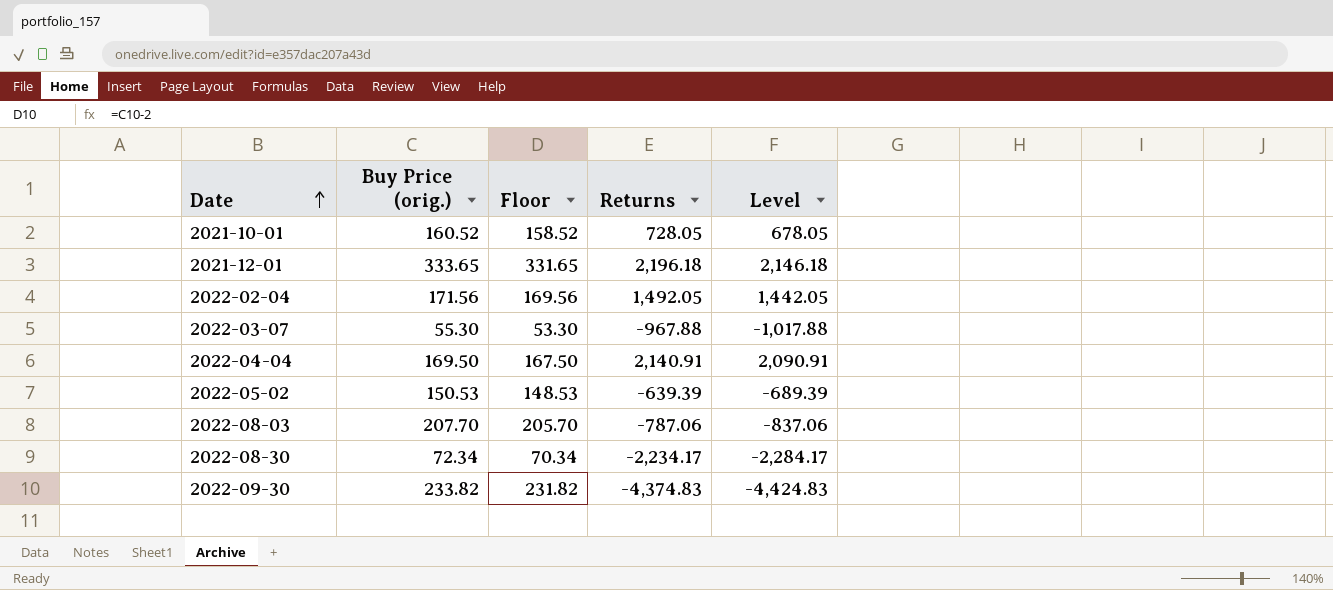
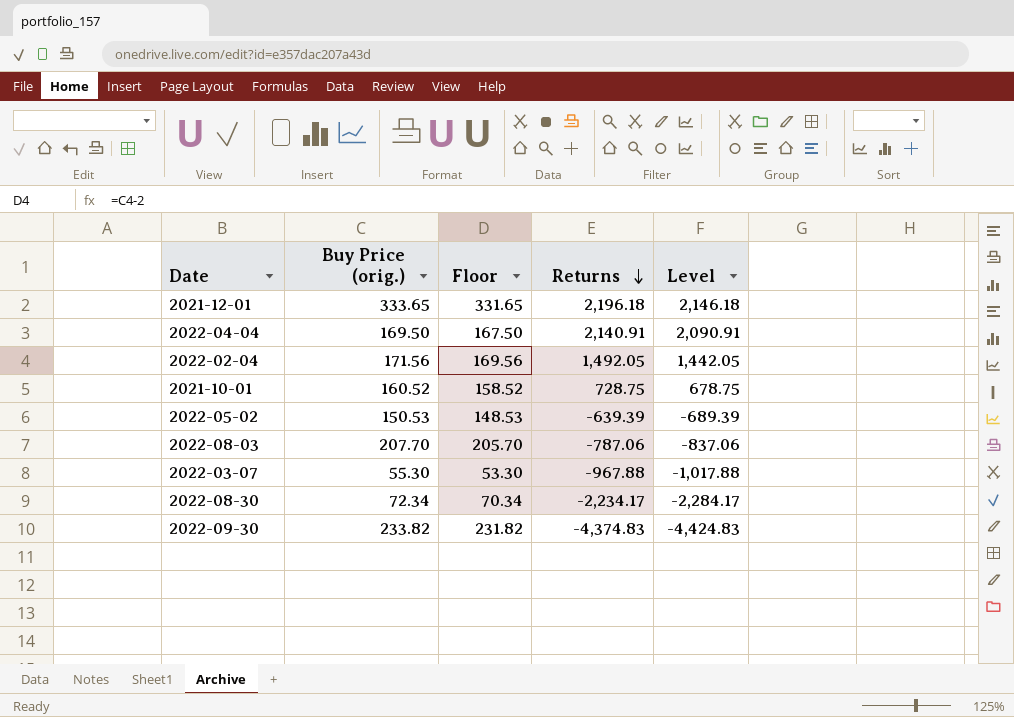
row order: Date ascending -> Returns descending
2021-10-01 | Returns: 728.05 -> 728.75
2021-10-01 | Level: 678.05 -> 678.75

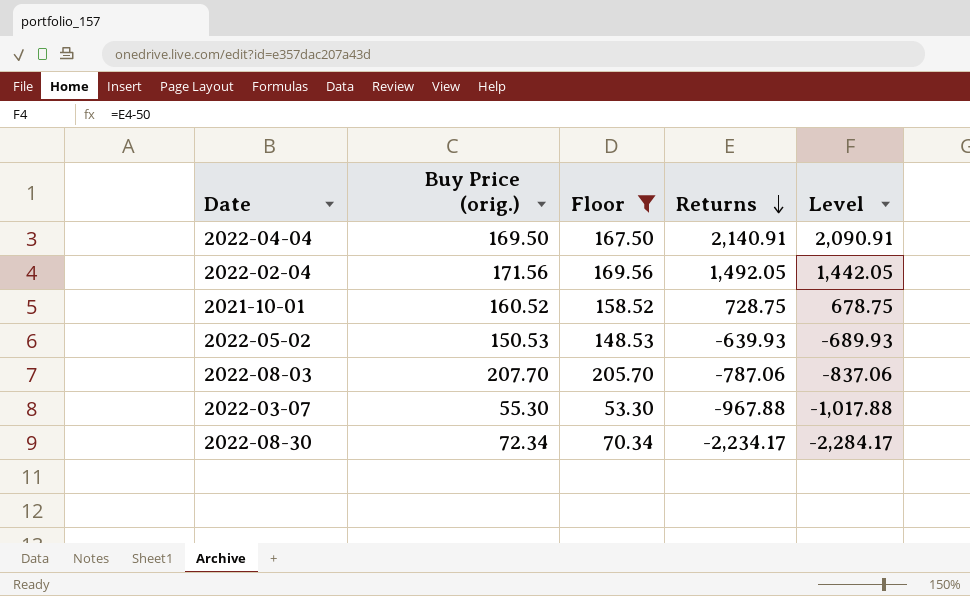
filter: none -> Floor <= 205.70
2022-05-02 | Returns: -639.39 -> -639.93
2022-05-02 | Level: -689.39 -> -689.93

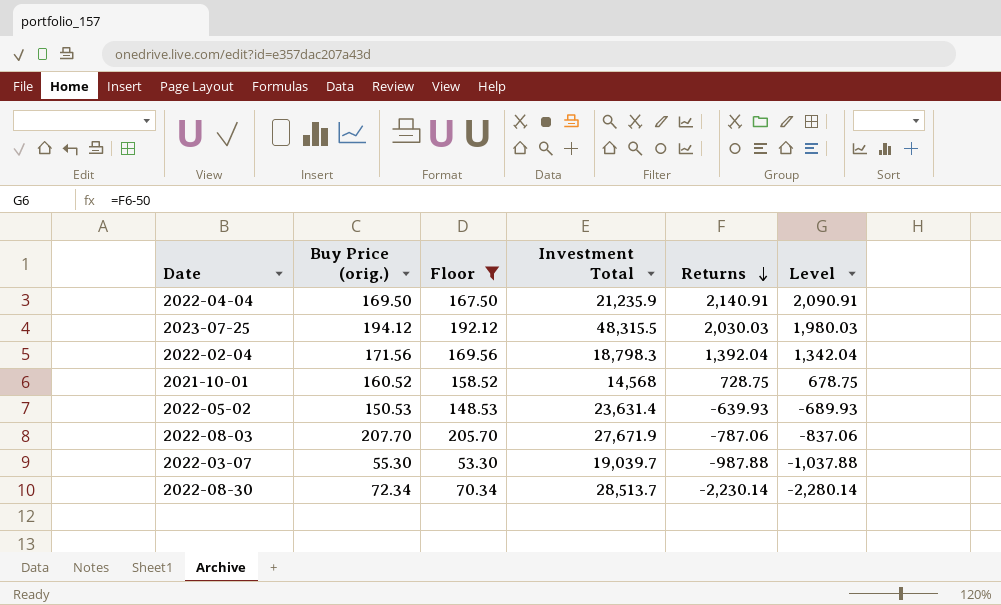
column Investment Total | position: none -> 4
row 2023-07-25: none -> 194.12 | 192.12 | 48,315.5 | 2,030.03 | 1,980.03
2022-02-04 | Returns: 1,492.05 -> 1,392.04
2022-02-04 | Level: 1,442.05 -> 1,342.04
2022-03-07 | Returns: -967.88 -> -987.88
2022-03-07 | Level: -1,017.88 -> -1,037.88
2022-08-30 | Returns: -2,234.17 -> -2,230.14
2022-08-30 | Level: -2,284.17 -> -2,280.14

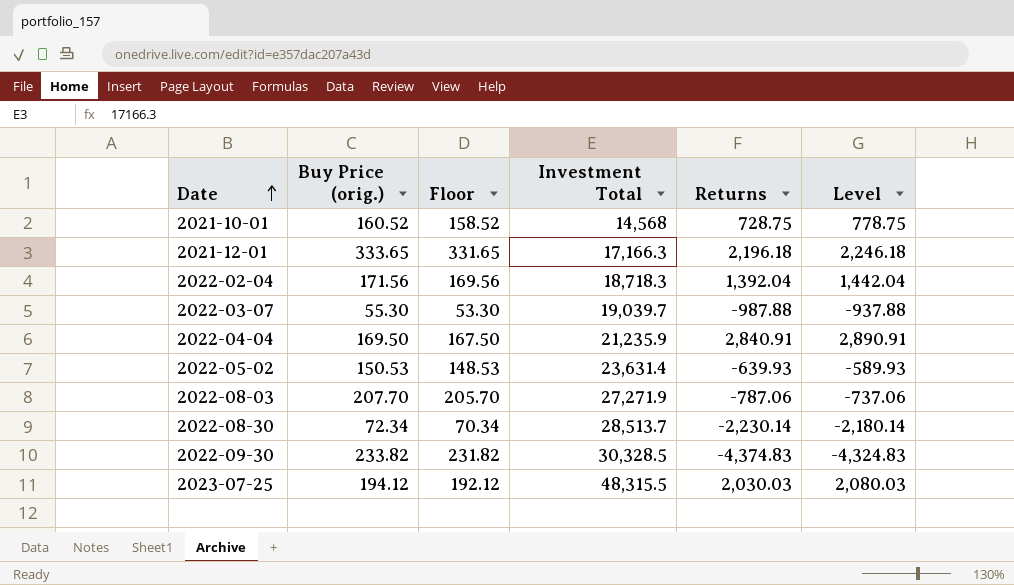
filter: Floor <= 205.70 -> none
row order: Returns descending -> Date ascending
column Level | formula: [Returns] - 50 -> [Returns] + 50
2022-02-04 | Investment Total: 18,798.3 -> 18,718.3
2022-04-04 | Returns: 2,140.91 -> 2,840.91
2022-08-03 | Investment Total: 27,671.9 -> 27,271.9

